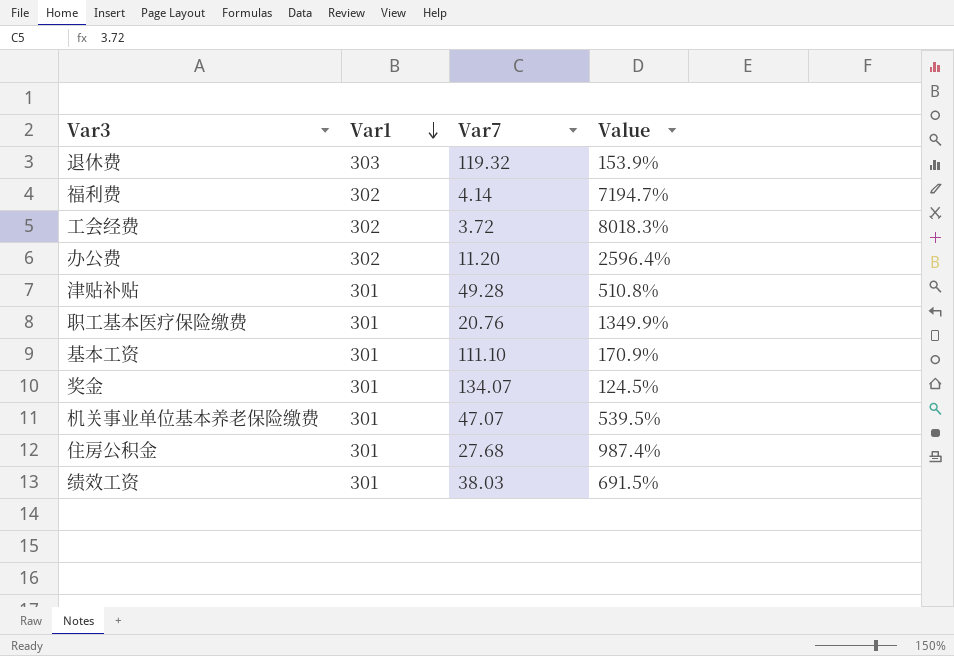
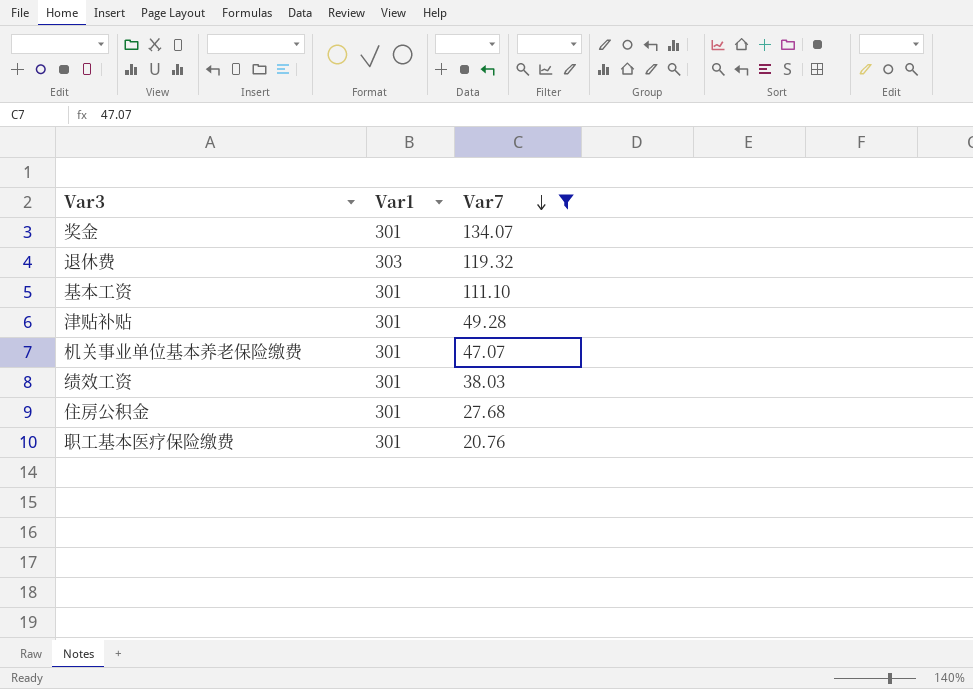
filter: none -> Var7 >= 20.76
row order: Var1 descending -> Var7 descending
column Value | formula: ([Var1] - [Var7]) / [Var7] -> none

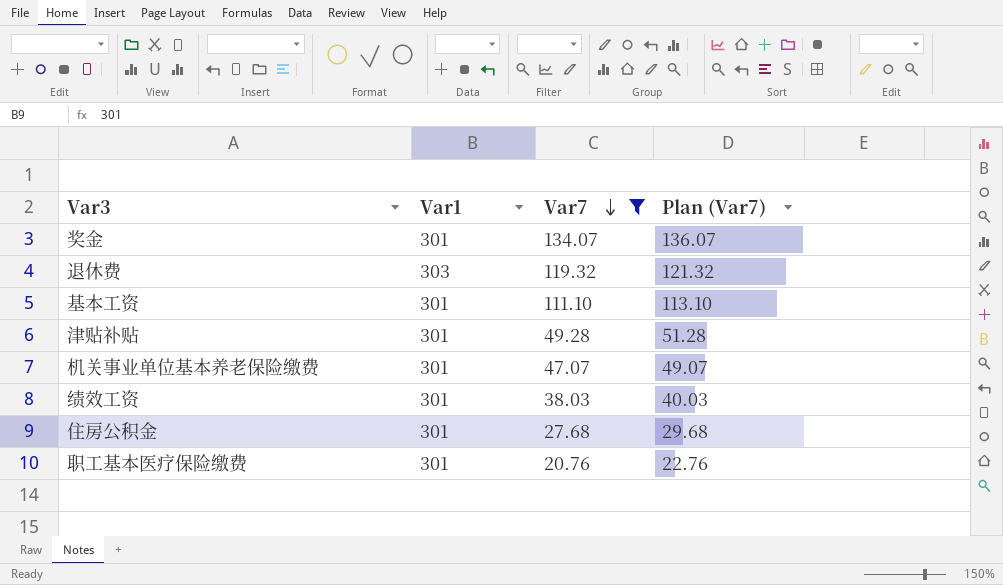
column Plan (Var7) | formula: none -> [Var7] + 2

